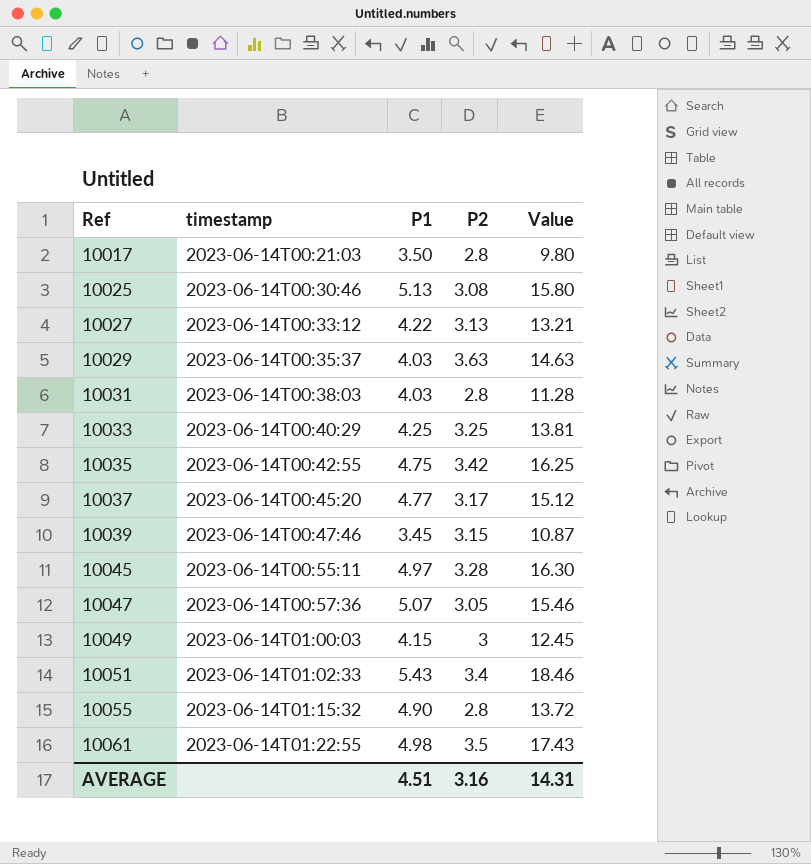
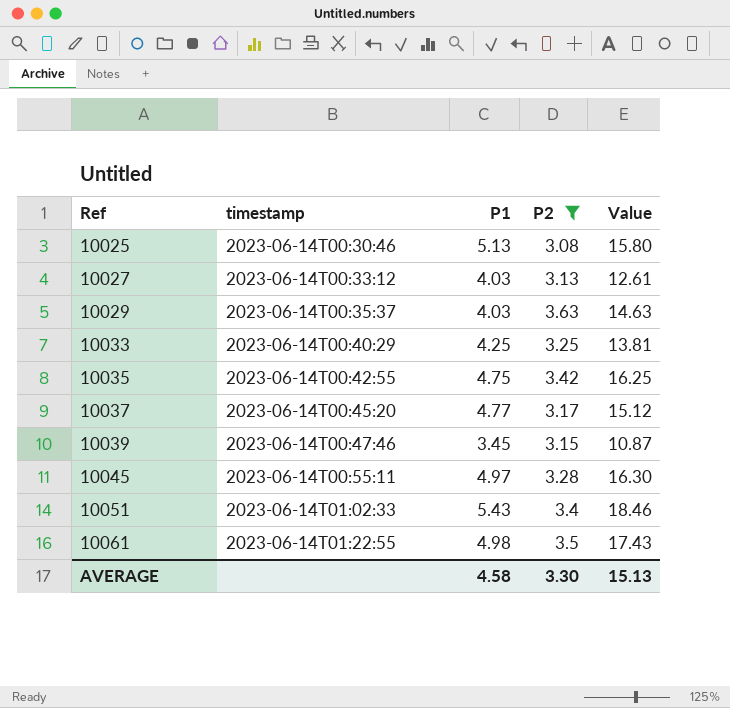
filter: none -> P2 >= 3.08
10027 | P1: 4.22 -> 4.03
10027 | Value: 13.21 -> 12.61
AVERAGE | P1: 4.51 -> 4.58
AVERAGE | P2: 3.16 -> 3.30
AVERAGE | Value: 14.31 -> 15.13

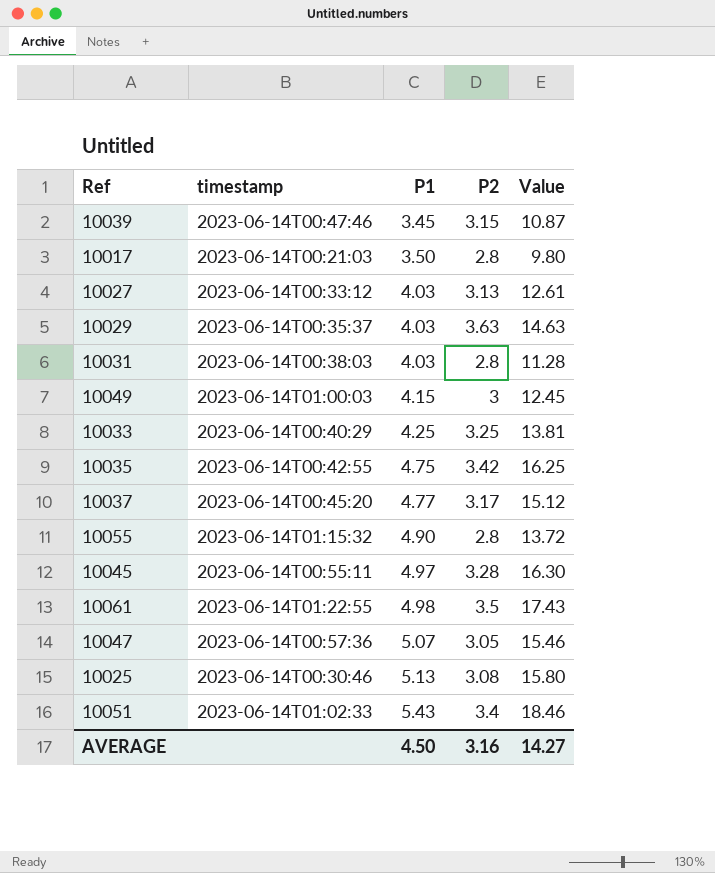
filter: P2 >= 3.08 -> none
row order: Ref ascending -> P1 ascending
AVERAGE | P1: 4.58 -> 4.50
AVERAGE | P2: 3.30 -> 3.16
AVERAGE | Value: 15.13 -> 14.27

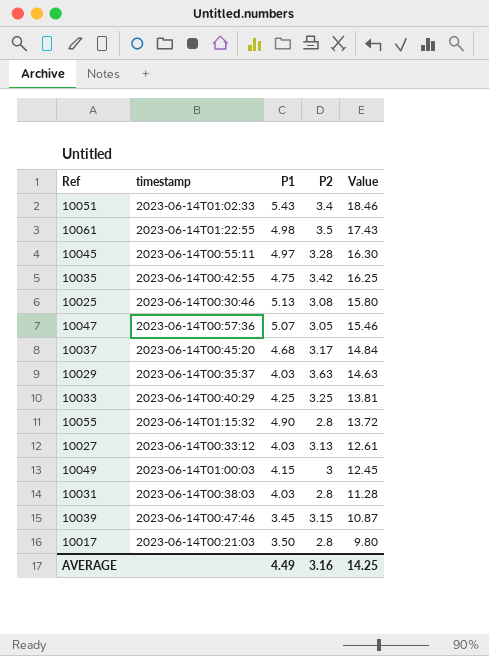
row order: P1 ascending -> Value descending
10037 | P1: 4.77 -> 4.68
10037 | Value: 15.12 -> 14.84
AVERAGE | P1: 4.50 -> 4.49
AVERAGE | Value: 14.27 -> 14.25

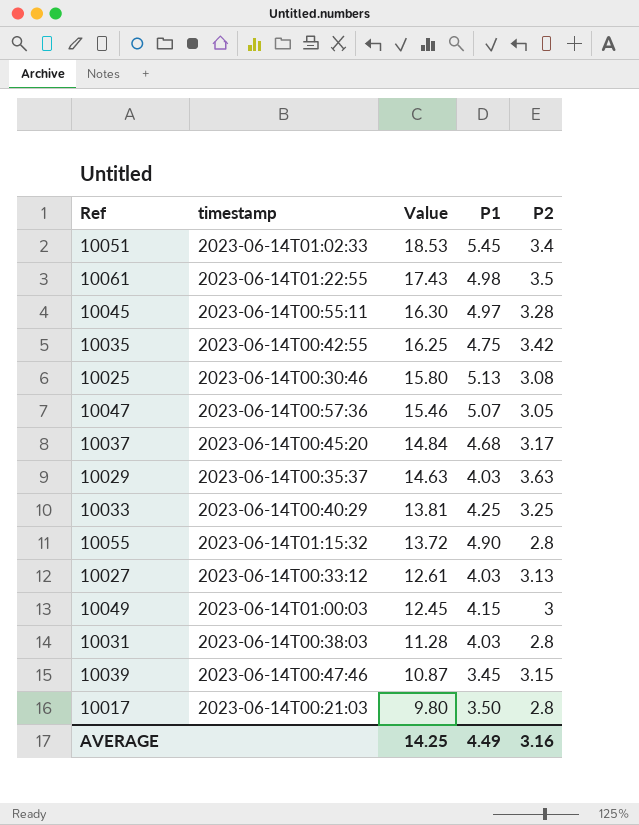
column Value | position: 5 -> 3
10051 | Value: 18.46 -> 18.53
10051 | P1: 5.43 -> 5.45

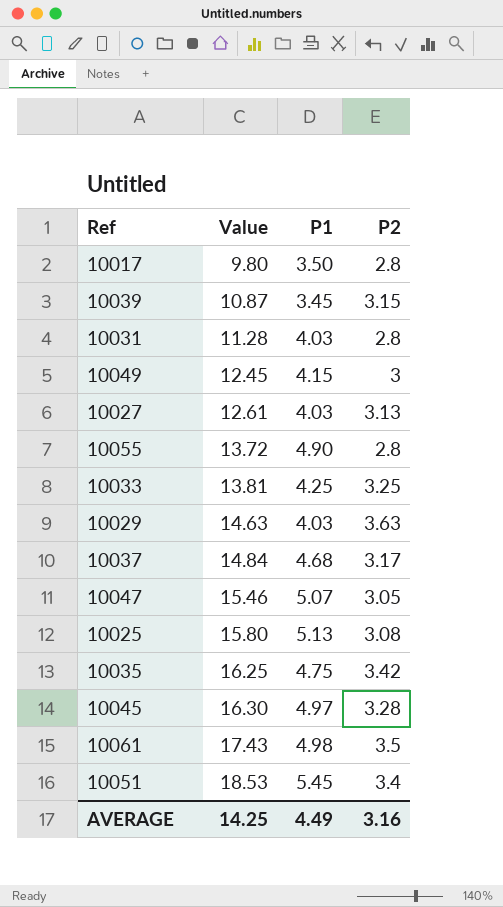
row order: Value descending -> Value ascending
column timestamp | position: 2 -> none

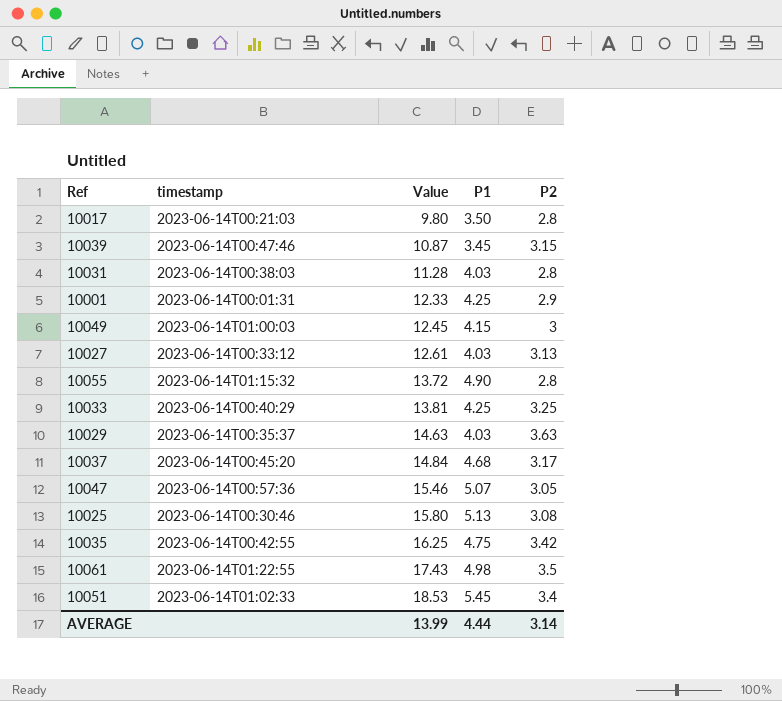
column timestamp | position: none -> 2
row 10045: 16.30 | 4.97 | 3.28 -> none
row 10001: none -> 2023-06-14T00:01:31 | 12.33 | 4.25 | 2.9
AVERAGE | Value: 14.25 -> 13.99
AVERAGE | P1: 4.49 -> 4.44
AVERAGE | P2: 3.16 -> 3.14

